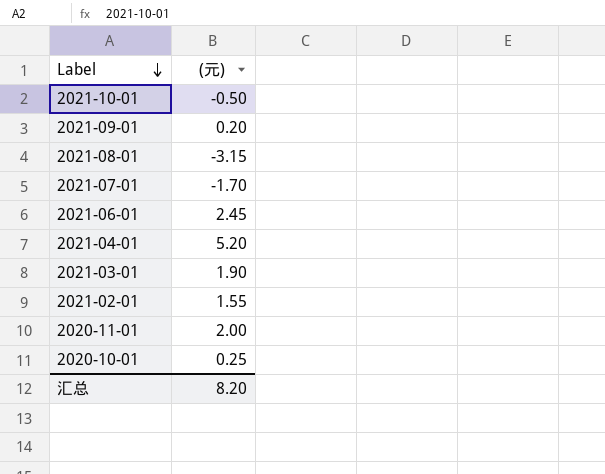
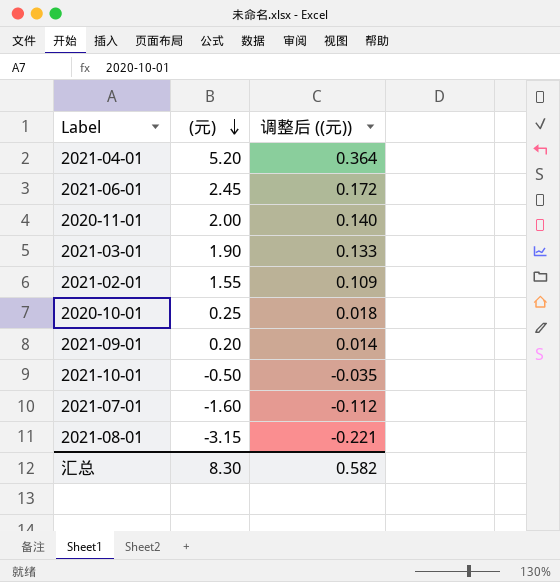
row order: Label descending -> (元) descending
column 调整后 ((元)) | formula: none -> [(元)] * 0.07
2021-07-01 | (元): -1.70 -> -1.60
汇总 | (元): 8.20 -> 8.30

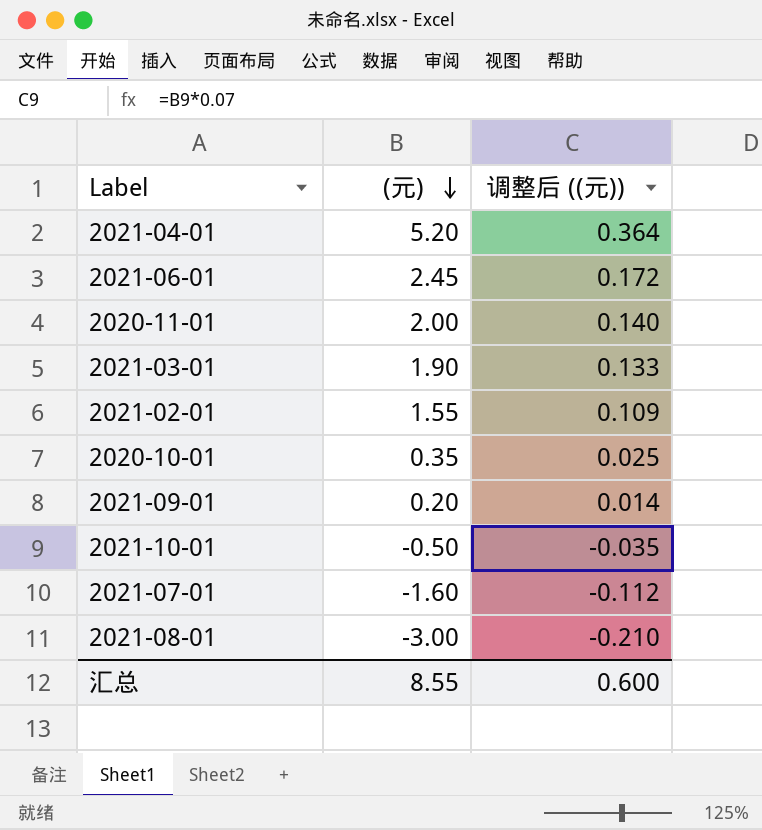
2020-10-01 | (元): 0.25 -> 0.35
2020-10-01 | 调整后 ((元)): 0.018 -> 0.025
2021-08-01 | (元): -3.15 -> -3.00
2021-08-01 | 调整后 ((元)): -0.221 -> -0.210
汇总 | (元): 8.30 -> 8.55
汇总 | 调整后 ((元)): 0.582 -> 0.600

